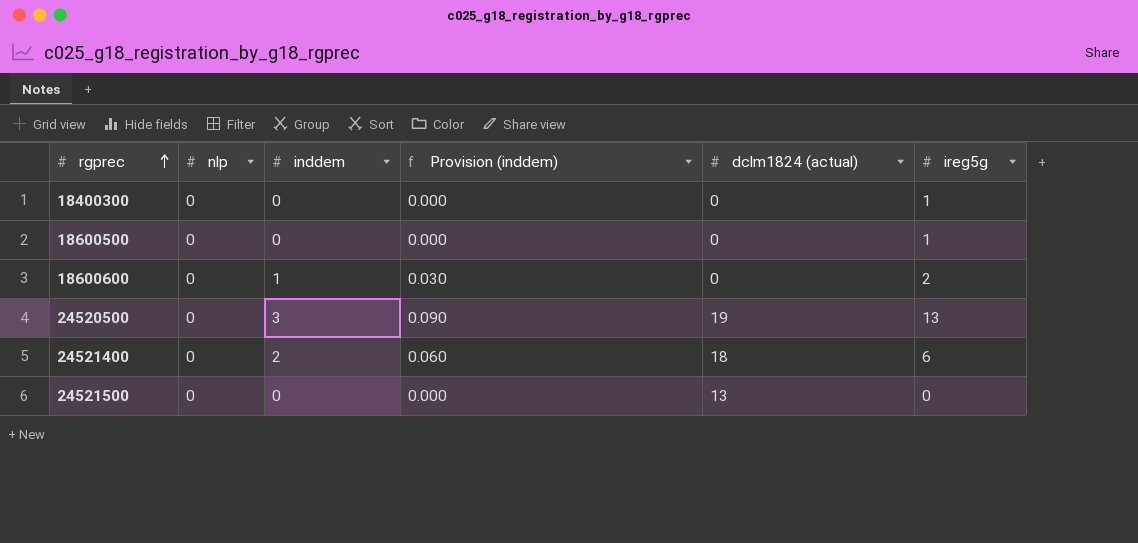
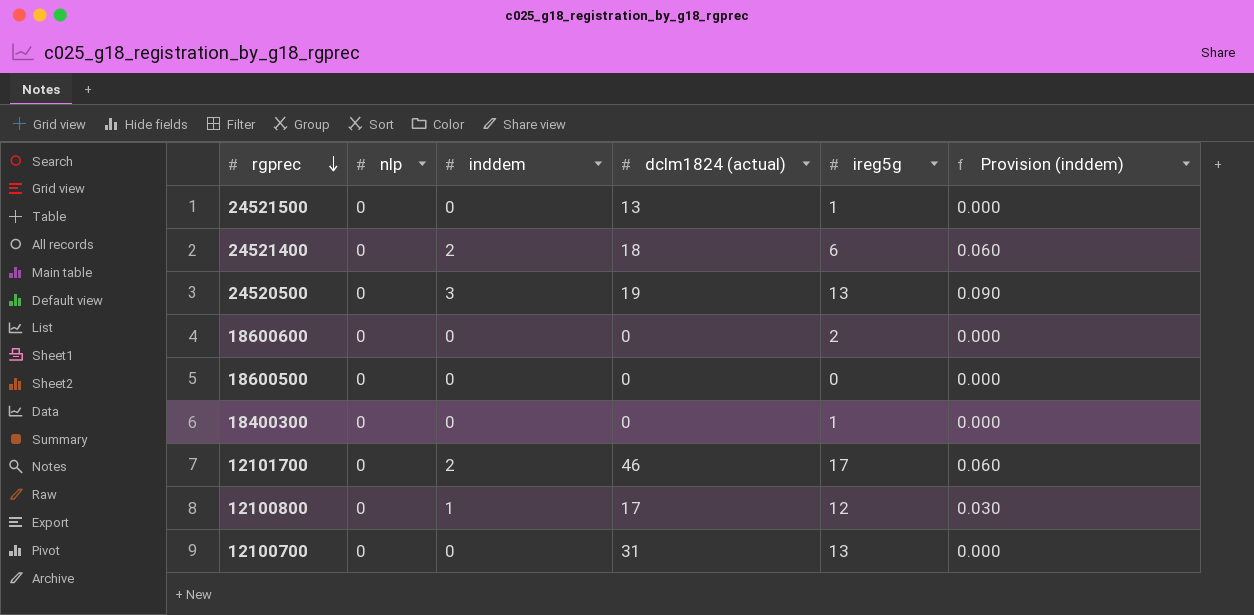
row order: rgprec ascending -> rgprec descending
column Provision (inddem) | position: 4 -> 6
24521500 | ireg5g: 0 -> 1
18600600 | inddem: 1 -> 0
18600600 | Provision (inddem): 0.030 -> 0.000
18600500 | ireg5g: 1 -> 0
row 12101700: none -> 0 | 2 | 46 | 17 | 0.060
row 12100800: none -> 0 | 1 | 17 | 12 | 0.030
row 12100700: none -> 0 | 0 | 31 | 13 | 0.000

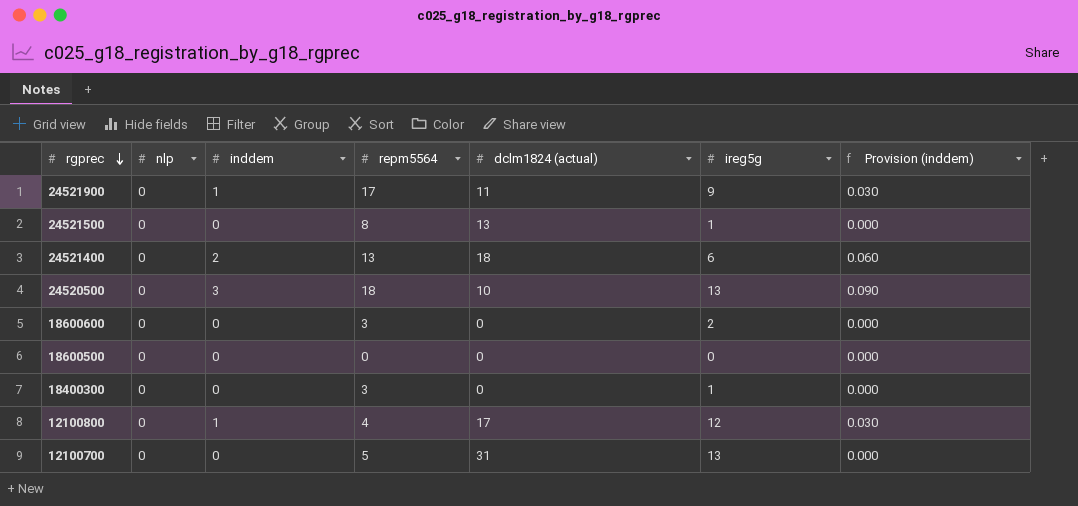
column repm5564 | position: none -> 4
row 12101700: 0 | 2 | 46 | 17 | 0.060 -> none
row 24521900: none -> 0 | 1 | 17 | 11 | 9 | 0.030
24520500 | dclm1824 (actual): 19 -> 10

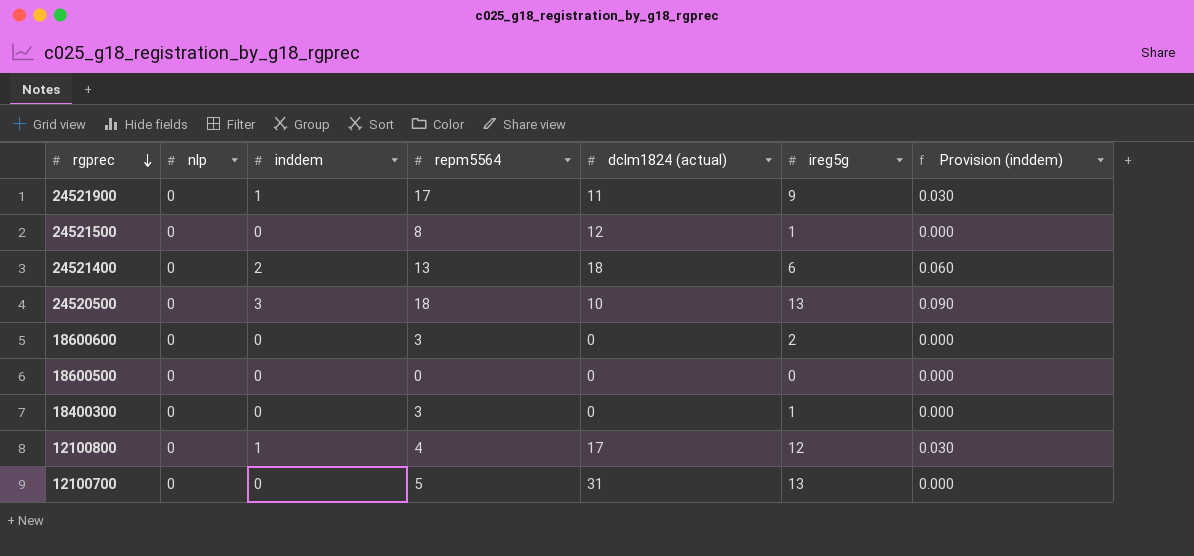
24521500 | dclm1824 (actual): 13 -> 12

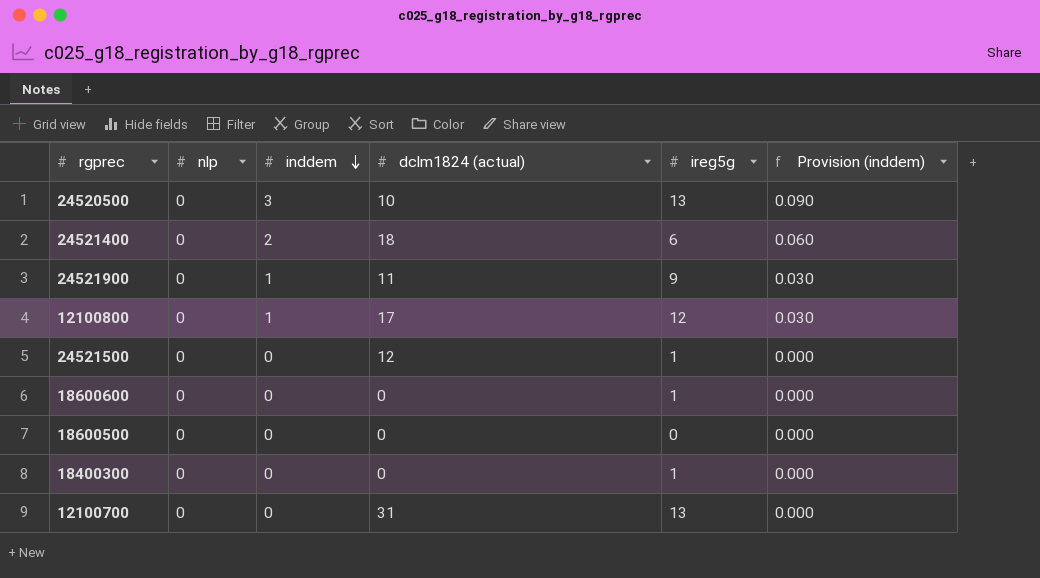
row order: rgprec descending -> inddem descending
column repm5564 | position: 4 -> none
18600600 | ireg5g: 2 -> 1

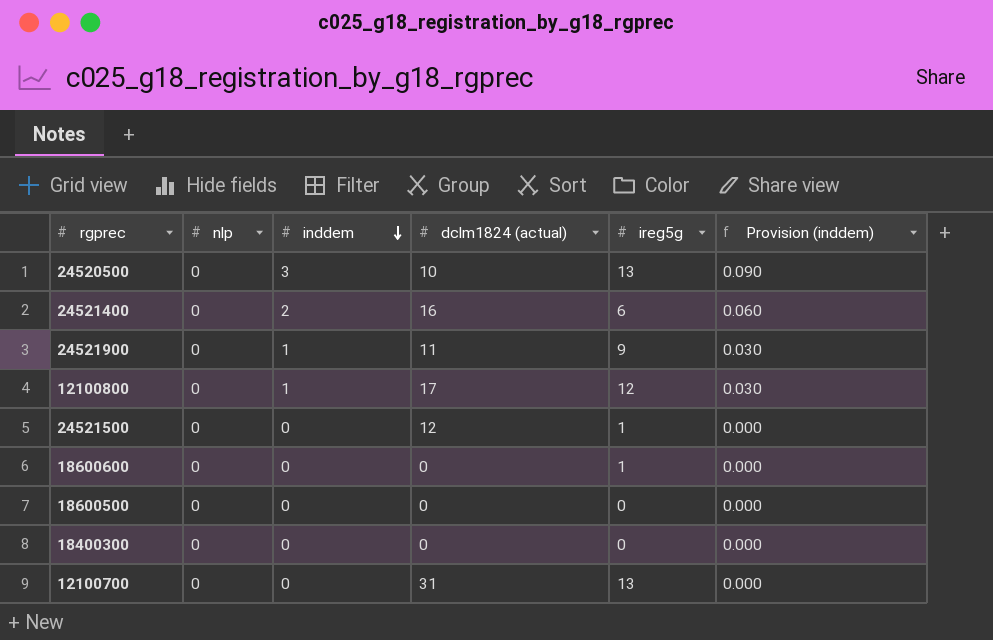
24521400 | dclm1824 (actual): 18 -> 16
18400300 | ireg5g: 1 -> 0

